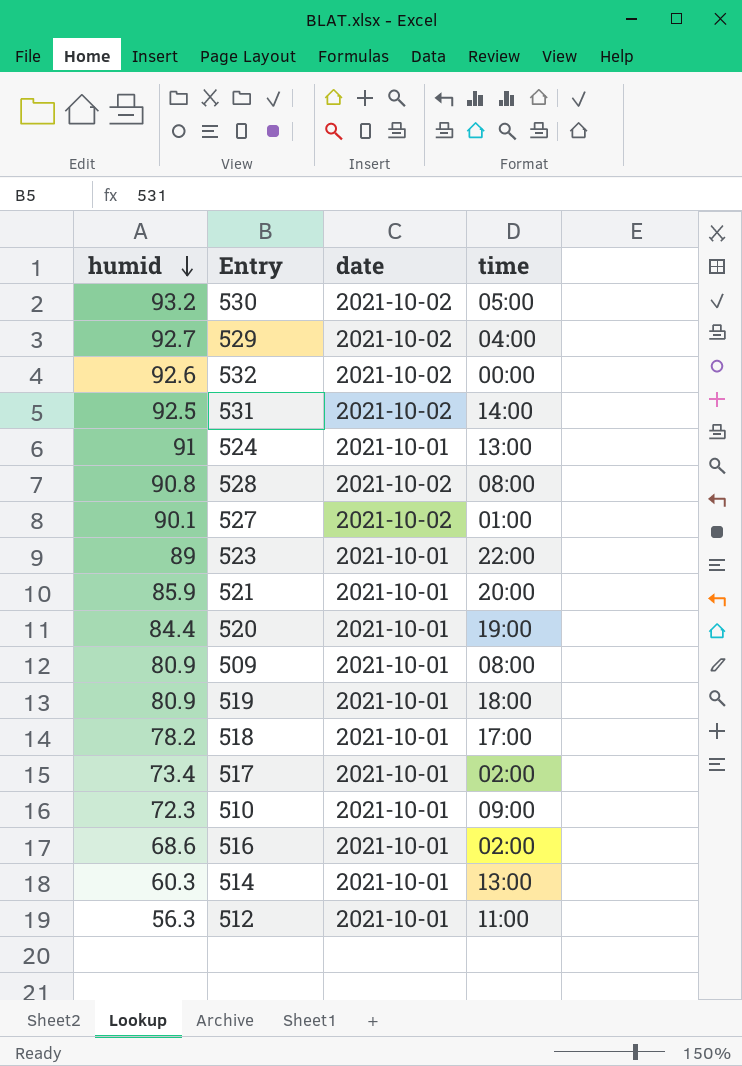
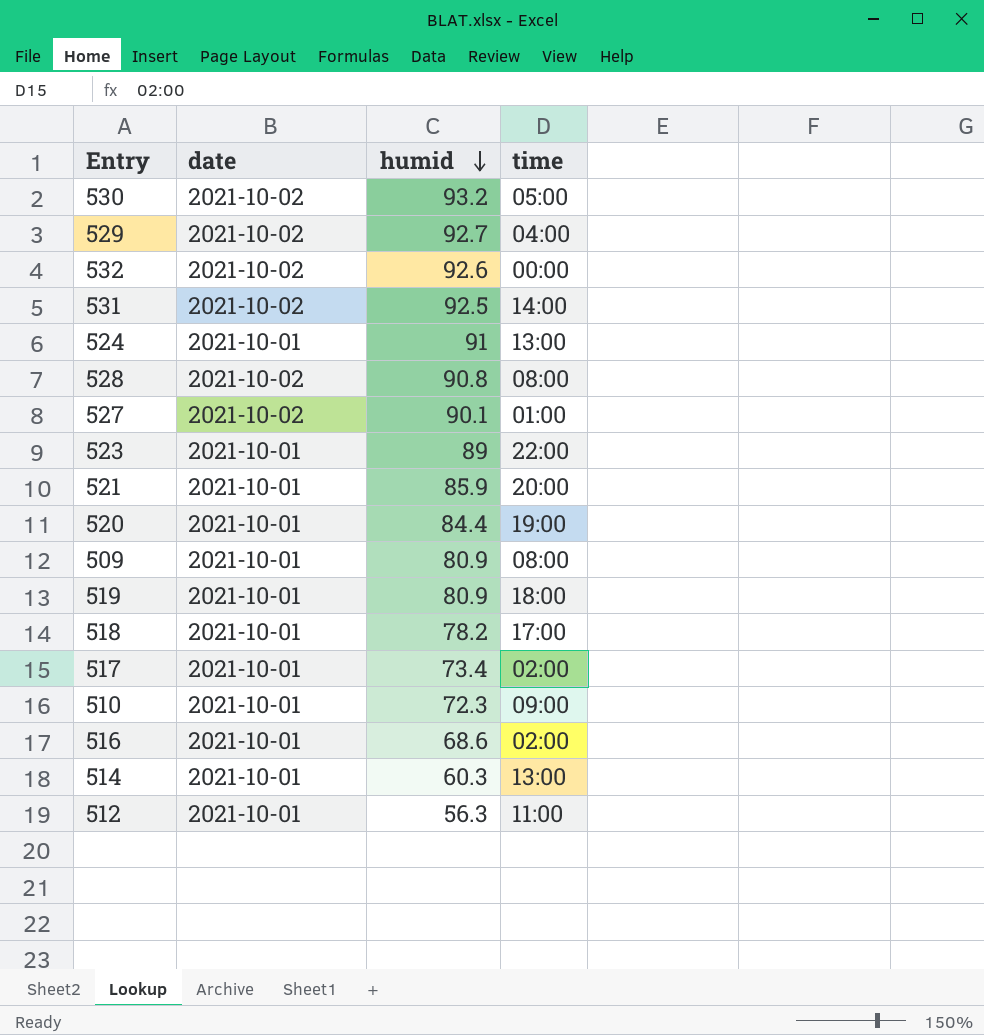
column humid | position: 1 -> 3

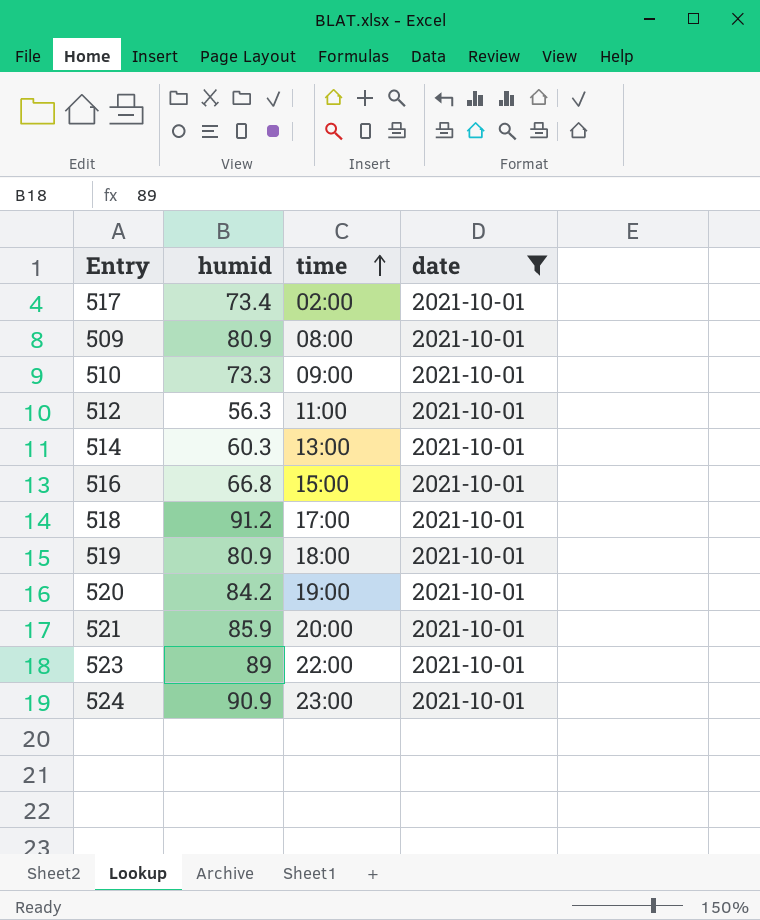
filter: none -> date = 2021-10-01
row order: humid descending -> time ascending
column date | position: 2 -> 4
510 | humid: 72.3 -> 73.3
516 | humid: 68.6 -> 66.8
516 | time: 02:00 -> 15:00
518 | humid: 78.2 -> 91.2
520 | humid: 84.4 -> 84.2
524 | humid: 91 -> 90.9
524 | time: 13:00 -> 23:00

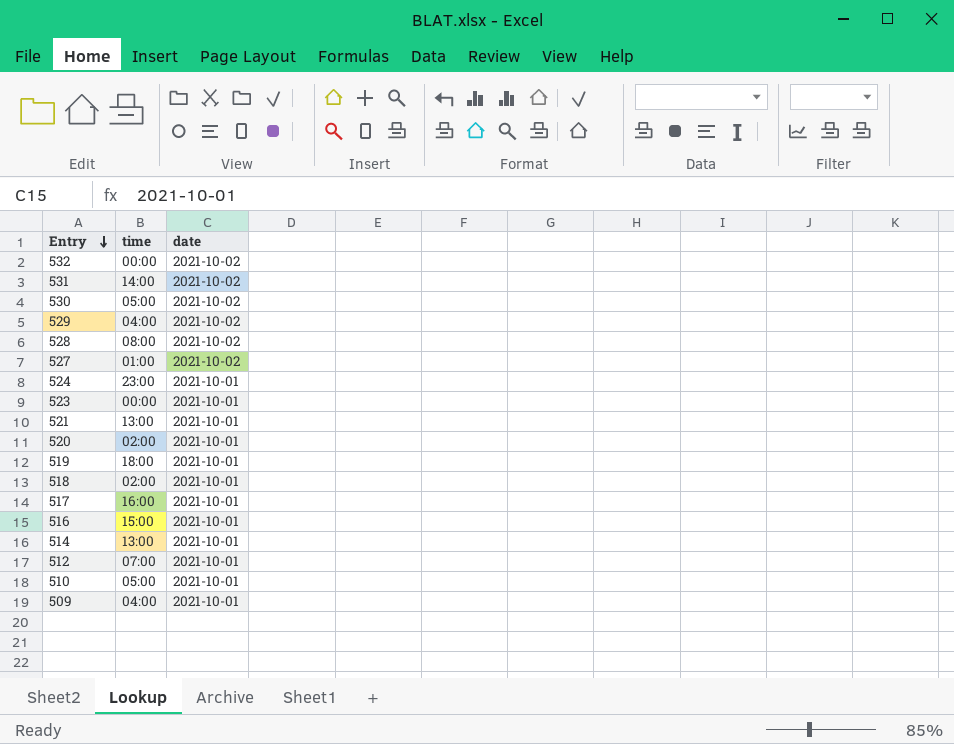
filter: date = 2021-10-01 -> none
row order: time ascending -> Entry descending
column humid | position: 2 -> none
523 | time: 22:00 -> 00:00
521 | time: 20:00 -> 13:00
520 | time: 19:00 -> 02:00
518 | time: 17:00 -> 02:00
517 | time: 02:00 -> 16:00
512 | time: 11:00 -> 07:00
510 | time: 09:00 -> 05:00
509 | time: 08:00 -> 04:00

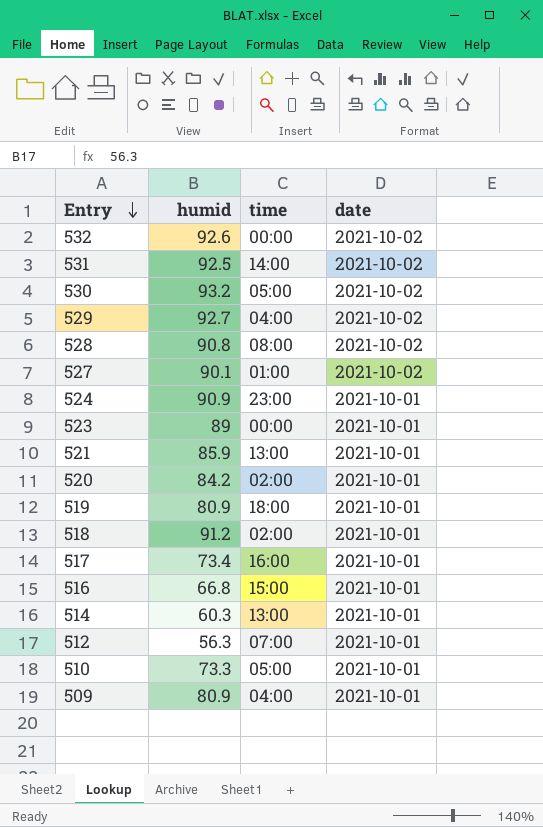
column humid | position: none -> 2

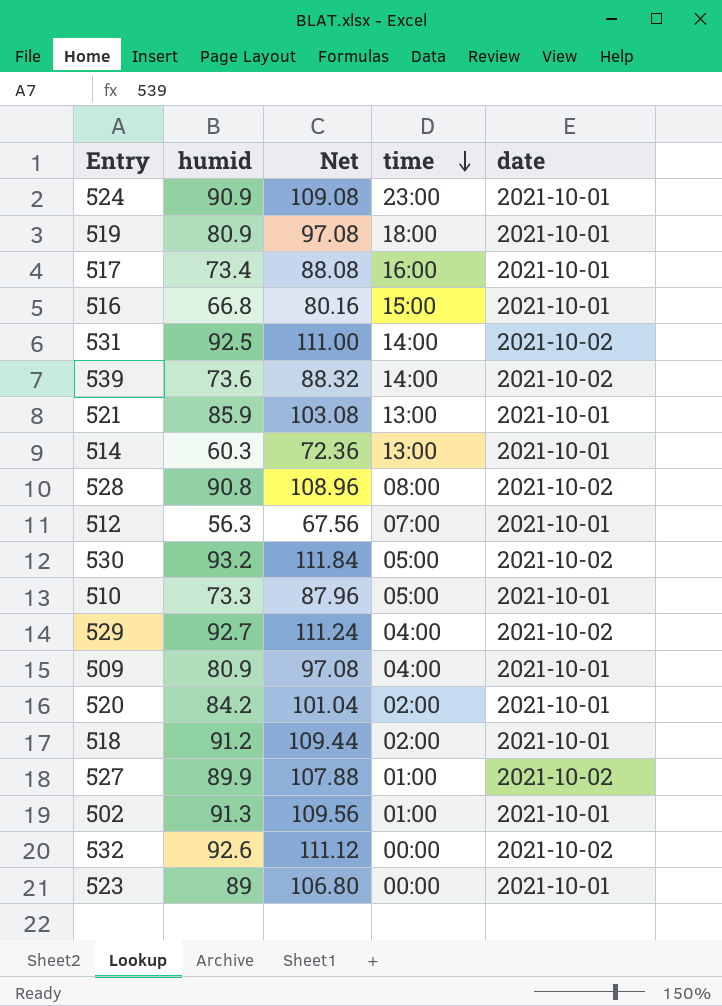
row order: Entry descending -> time descending
column Net | formula: none -> [humid] * 1.2
row 539: none -> 73.6 | 88.32 | 14:00 | 2021-10-02
527 | humid: 90.1 -> 89.9
row 502: none -> 91.3 | 109.56 | 01:00 | 2021-10-01

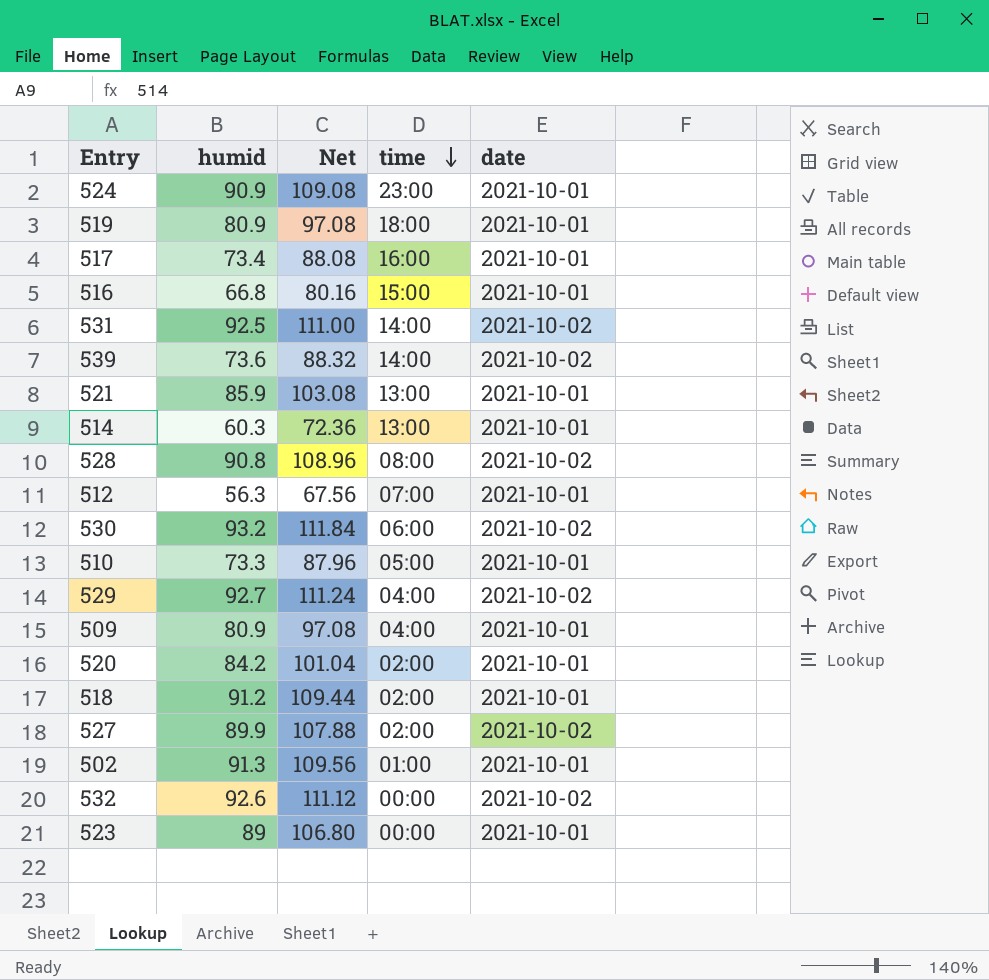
530 | time: 05:00 -> 06:00
527 | time: 01:00 -> 02:00

